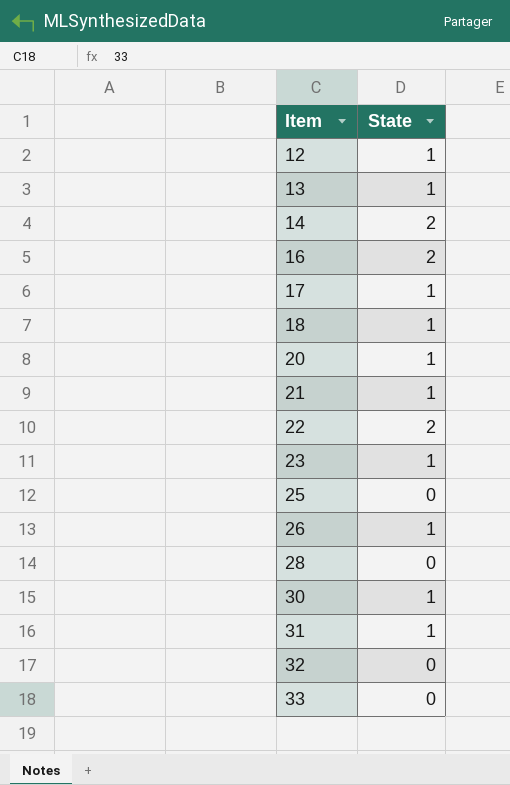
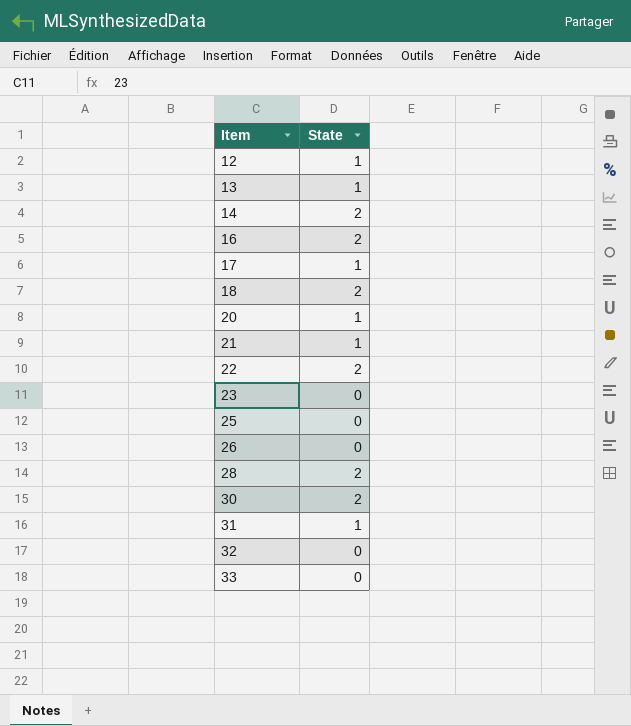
18 | State: 1 -> 2
23 | State: 1 -> 0
26 | State: 1 -> 0
28 | State: 0 -> 2
30 | State: 1 -> 2

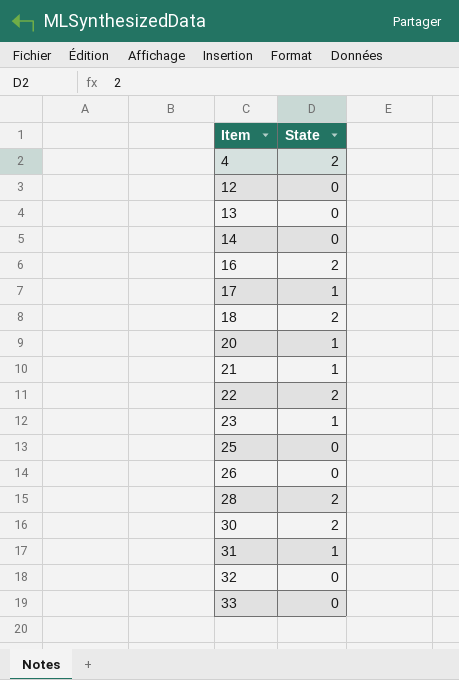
row 4: none -> 2
12 | State: 1 -> 0
13 | State: 1 -> 0
14 | State: 2 -> 0
23 | State: 0 -> 1

